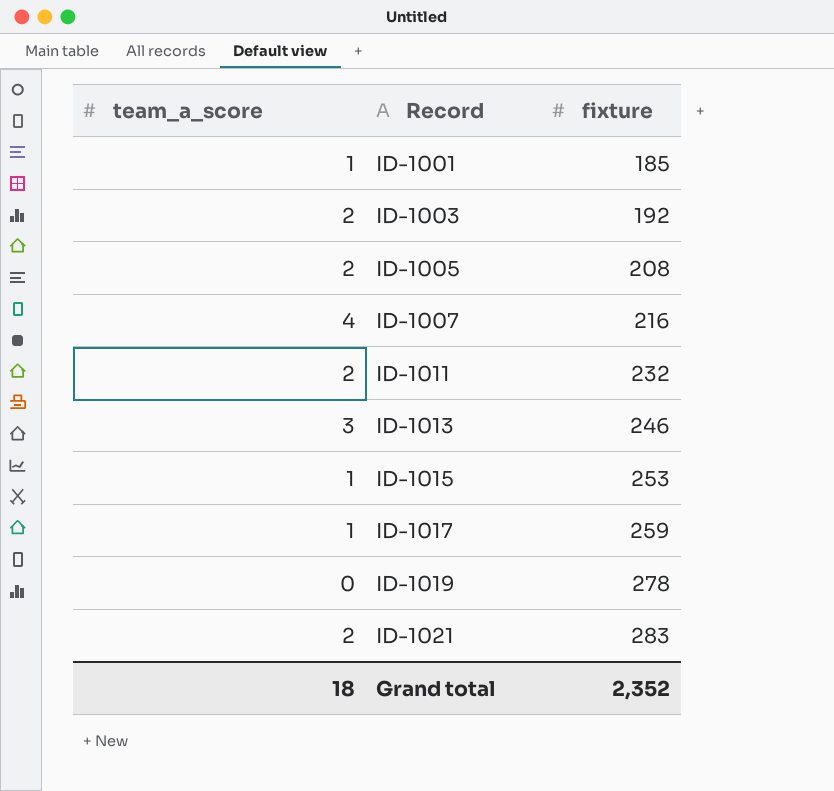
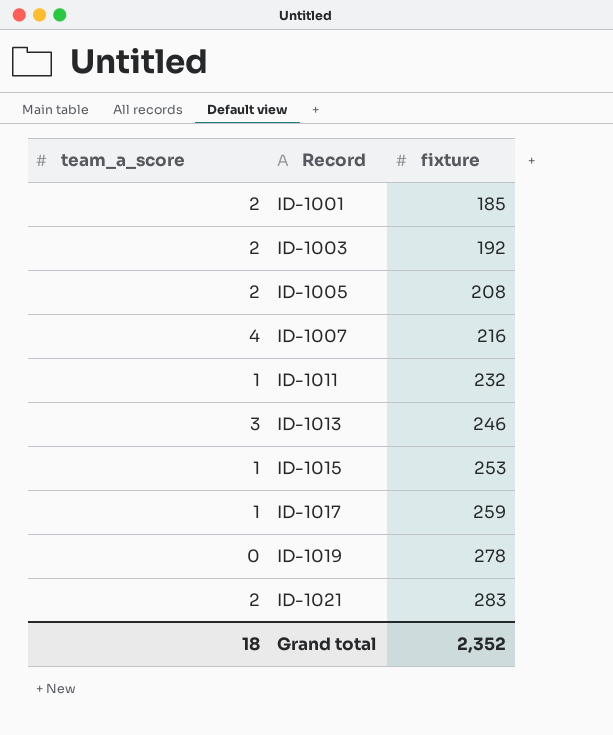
ID-1001 | team_a_score: 1 -> 2
ID-1011 | team_a_score: 2 -> 1

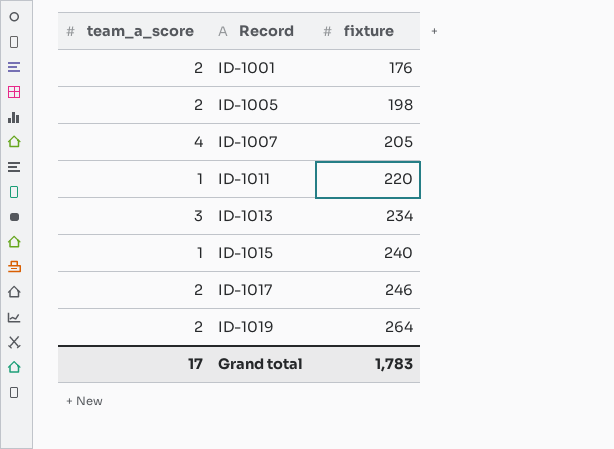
row ID-1003: 2 | 192 -> none
row ID-1021: 2 | 283 -> none
ID-1001 | fixture: 185 -> 176
ID-1005 | fixture: 208 -> 198
ID-1007 | fixture: 216 -> 205
ID-1011 | fixture: 232 -> 220
ID-1013 | fixture: 246 -> 234
ID-1015 | fixture: 253 -> 240
ID-1017 | team_a_score: 1 -> 2
ID-1017 | fixture: 259 -> 246
ID-1019 | team_a_score: 0 -> 2
ID-1019 | fixture: 278 -> 264
Grand total | team_a_score: 18 -> 17
Grand total | fixture: 2,352 -> 1,783

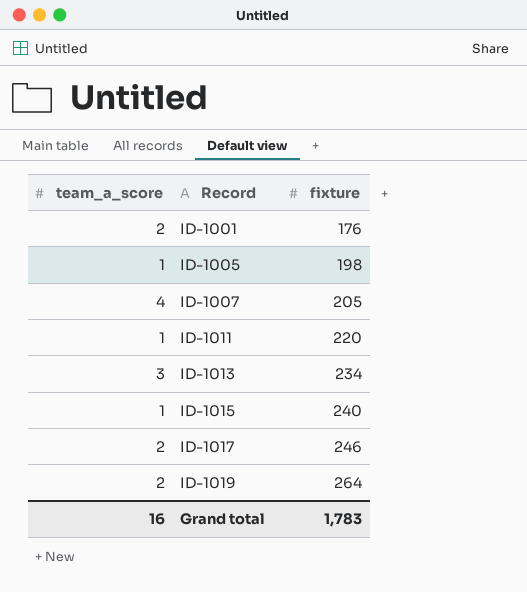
ID-1005 | team_a_score: 2 -> 1
Grand total | team_a_score: 17 -> 16

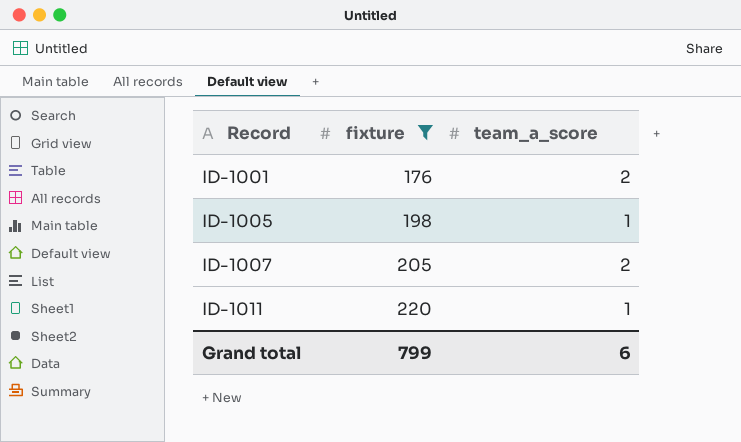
filter: none -> fixture <= 220
column team_a_score | position: 1 -> 3
ID-1007 | team_a_score: 4 -> 2
Grand total | fixture: 1,783 -> 799
Grand total | team_a_score: 16 -> 6

